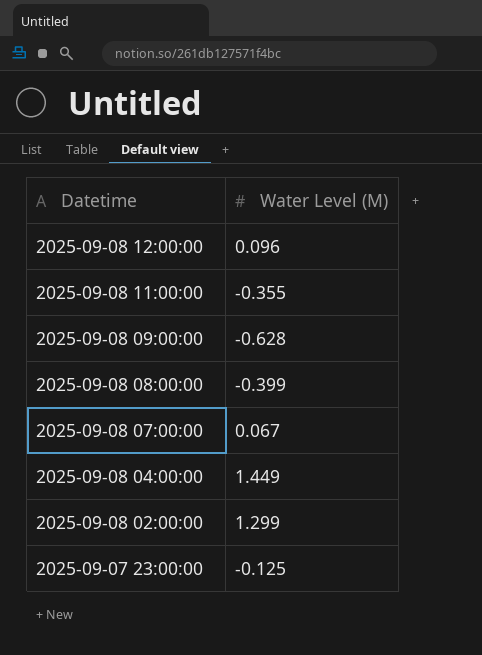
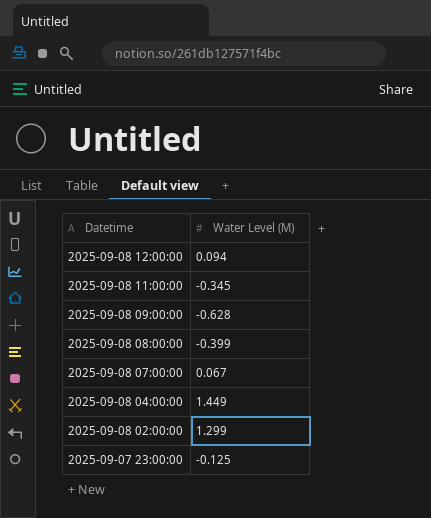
2025-09-08 12:00:00 | Water Level (M): 0.096 -> 0.094
2025-09-08 11:00:00 | Water Level (M): -0.355 -> -0.345

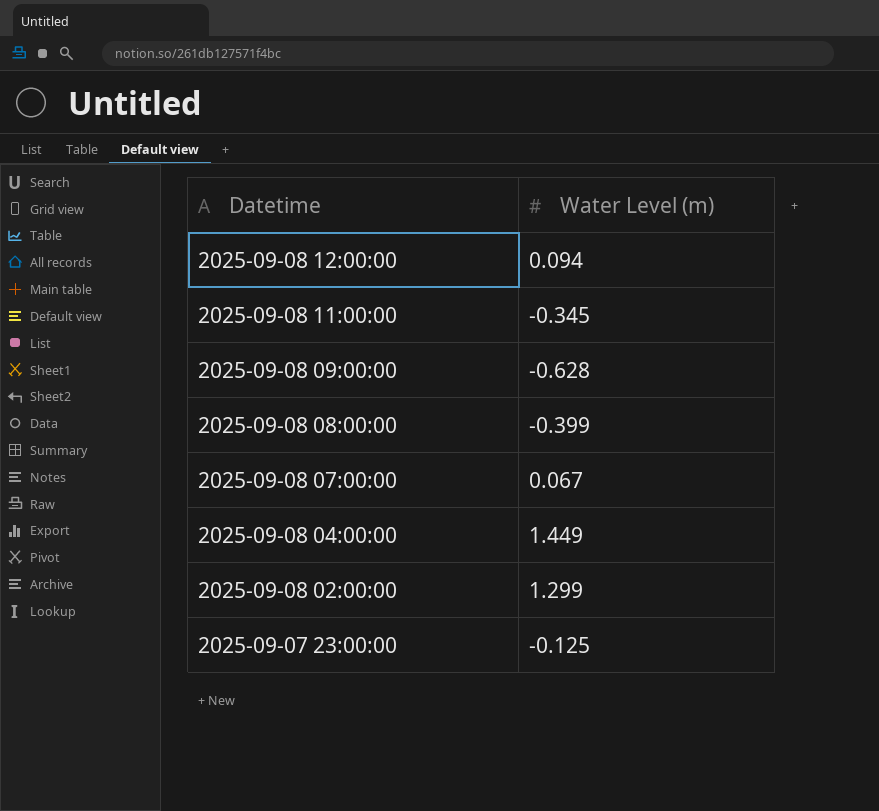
column name: Water Level (M) -> Water Level (m)

